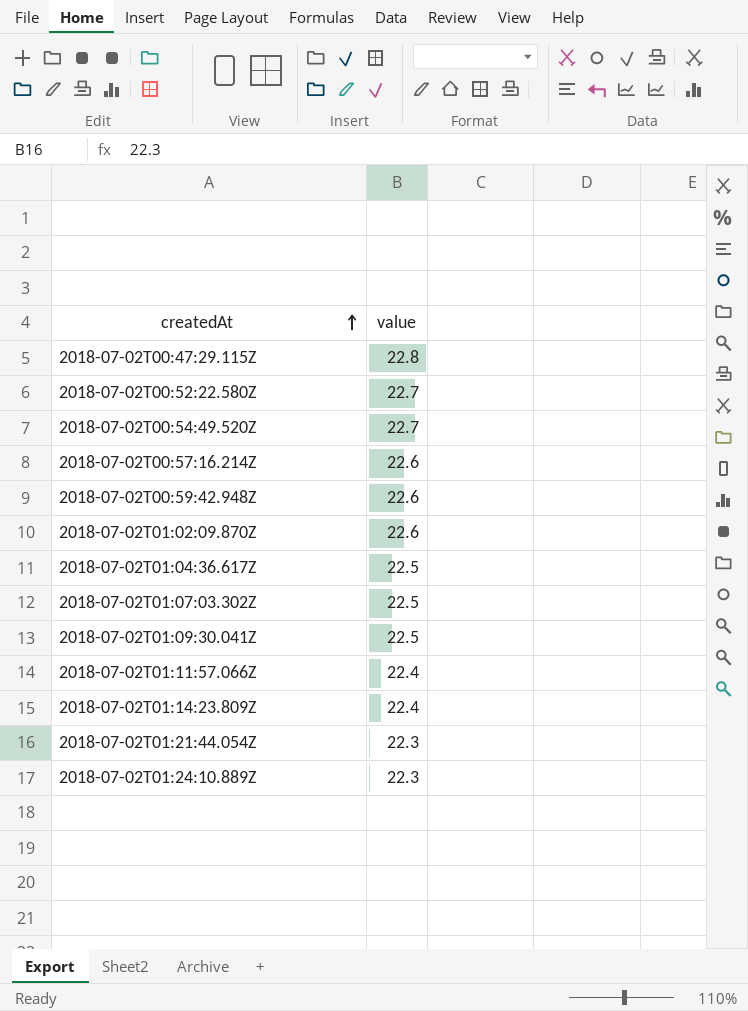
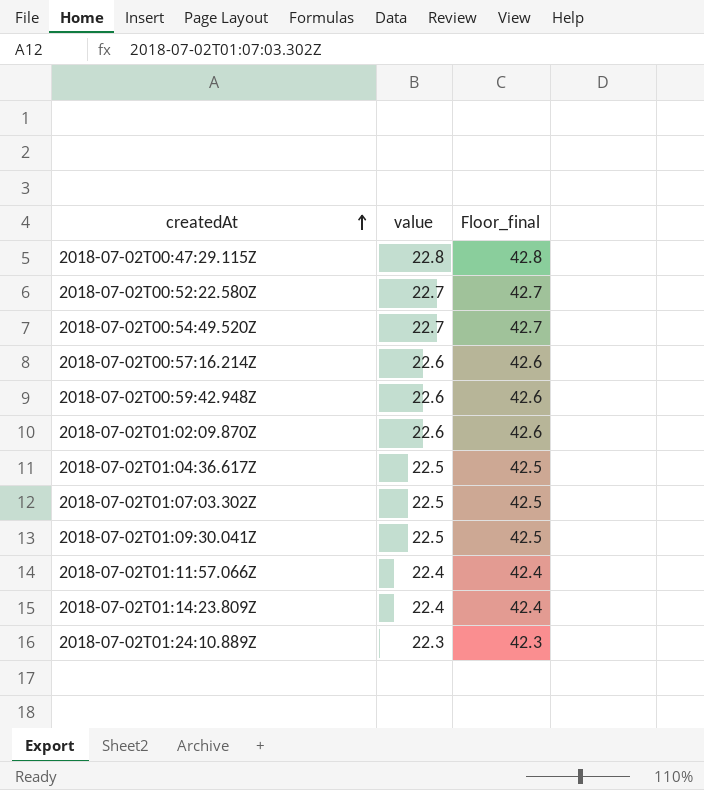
column Floor_final | formula: none -> [value] + 20
row 2018-07-02T01:21:44.054Z: 22.3 -> none

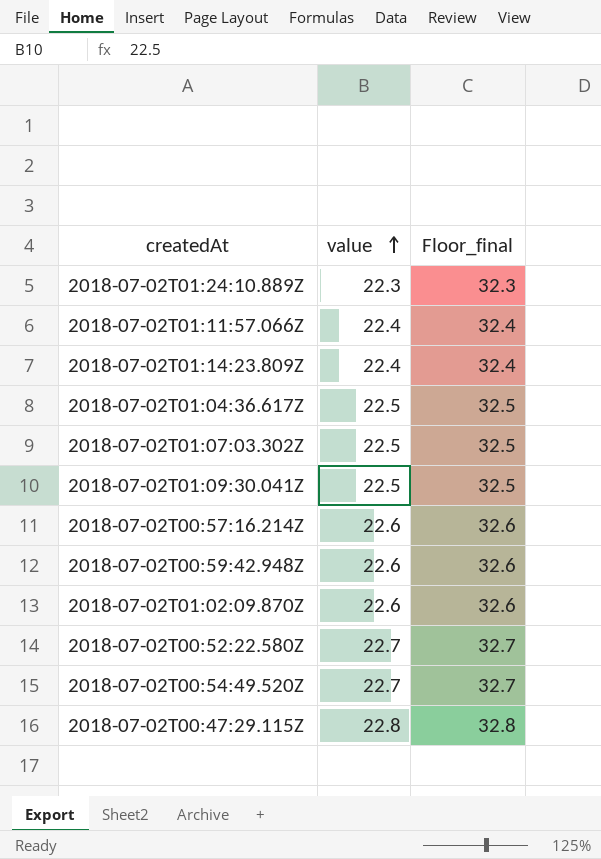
row order: createdAt ascending -> value ascending
column Floor_final | formula: [value] + 20 -> [value] + 10

